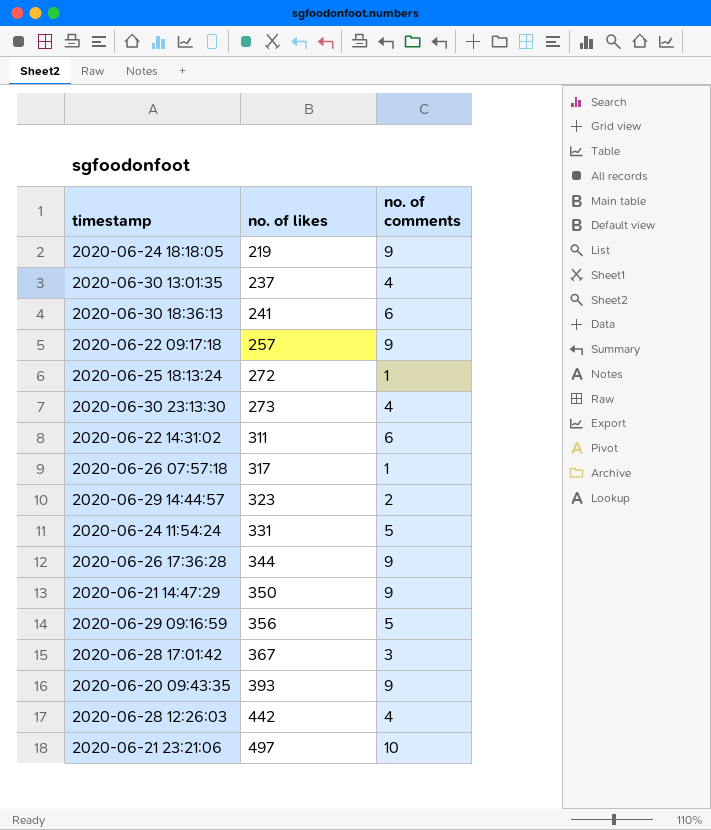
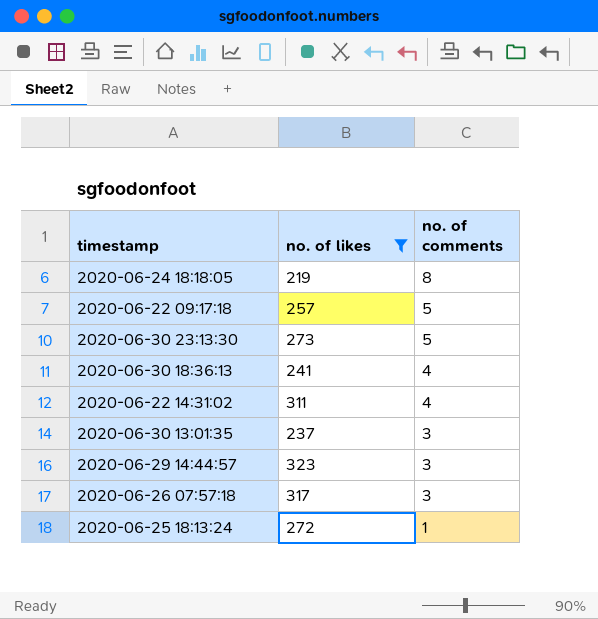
filter: none -> no. of likes <= 323
row order: no. of likes ascending -> no. of comments descending
2020-06-24 18:18:05 | no. of comments: 9 -> 8
2020-06-22 09:17:18 | no. of comments: 9 -> 5
2020-06-30 23:13:30 | no. of comments: 4 -> 5
2020-06-30 18:36:13 | no. of comments: 6 -> 4
2020-06-22 14:31:02 | no. of comments: 6 -> 4
2020-06-30 13:01:35 | no. of comments: 4 -> 3
2020-06-29 14:44:57 | no. of comments: 2 -> 3
2020-06-26 07:57:18 | no. of comments: 1 -> 3

